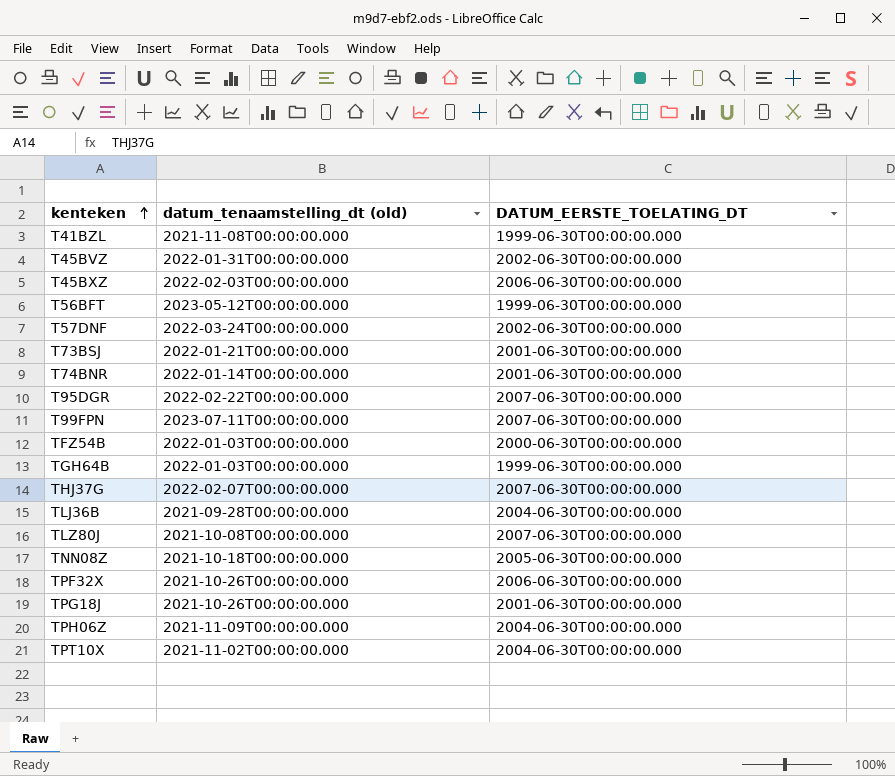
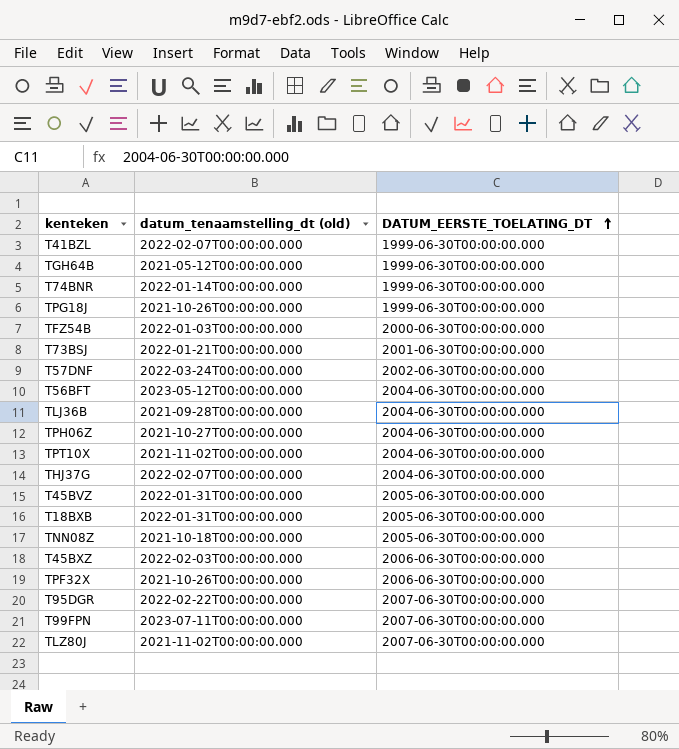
row order: kenteken ascending -> DATUM_EERSTE_TOELATING_DT ascending
T41BZL | datum_tenaamstelling_dt (old): 2021-11-08T00:00:00.000 -> 2022-02-07T00:00:00.000
TGH64B | datum_tenaamstelling_dt (old): 2022-01-03T00:00:00.000 -> 2021-05-12T00:00:00.000
T74BNR | DATUM_EERSTE_TOELATING_DT: 2001-06-30T00:00:00.000 -> 1999-06-30T00:00:00.000
TPG18J | DATUM_EERSTE_TOELATING_DT: 2001-06-30T00:00:00.000 -> 1999-06-30T00:00:00.000
T56BFT | DATUM_EERSTE_TOELATING_DT: 1999-06-30T00:00:00.000 -> 2004-06-30T00:00:00.000
TPH06Z | datum_tenaamstelling_dt (old): 2021-11-09T00:00:00.000 -> 2021-10-27T00:00:00.000
THJ37G | DATUM_EERSTE_TOELATING_DT: 2007-06-30T00:00:00.000 -> 2004-06-30T00:00:00.000
T45BVZ | DATUM_EERSTE_TOELATING_DT: 2002-06-30T00:00:00.000 -> 2005-06-30T00:00:00.000
row T18BXB: none -> 2022-01-31T00:00:00.000 | 2005-06-30T00:00:00.000
TLZ80J | datum_tenaamstelling_dt (old): 2021-10-08T00:00:00.000 -> 2021-11-02T00:00:00.000

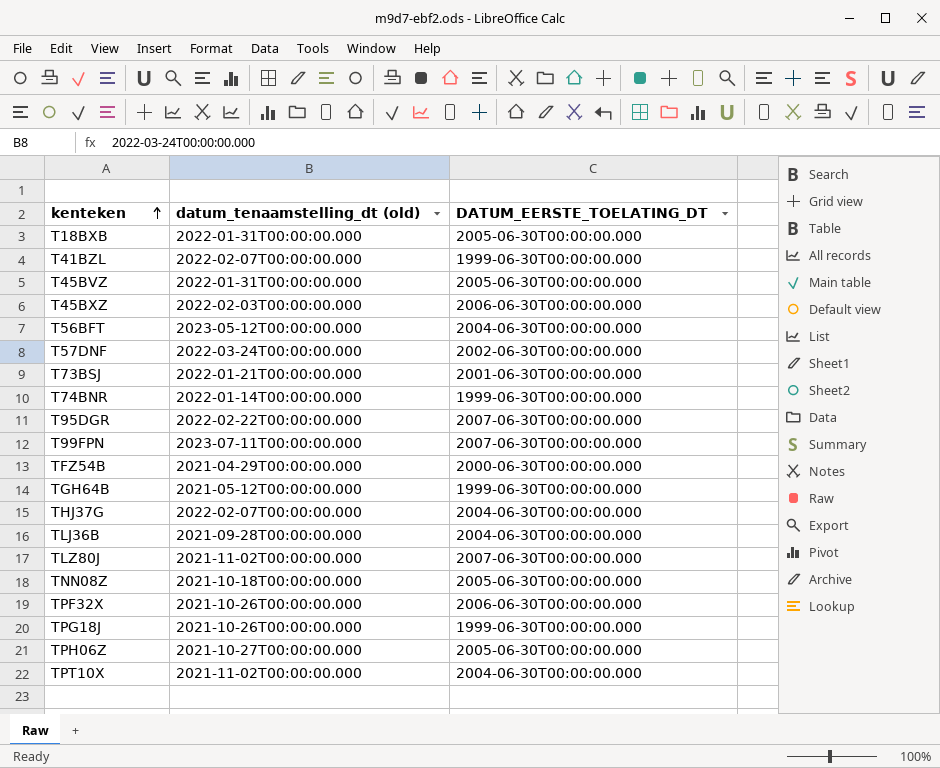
row order: DATUM_EERSTE_TOELATING_DT ascending -> kenteken ascending
TFZ54B | datum_tenaamstelling_dt (old): 2022-01-03T00:00:00.000 -> 2021-04-29T00:00:00.000
TPH06Z | DATUM_EERSTE_TOELATING_DT: 2004-06-30T00:00:00.000 -> 2005-06-30T00:00:00.000

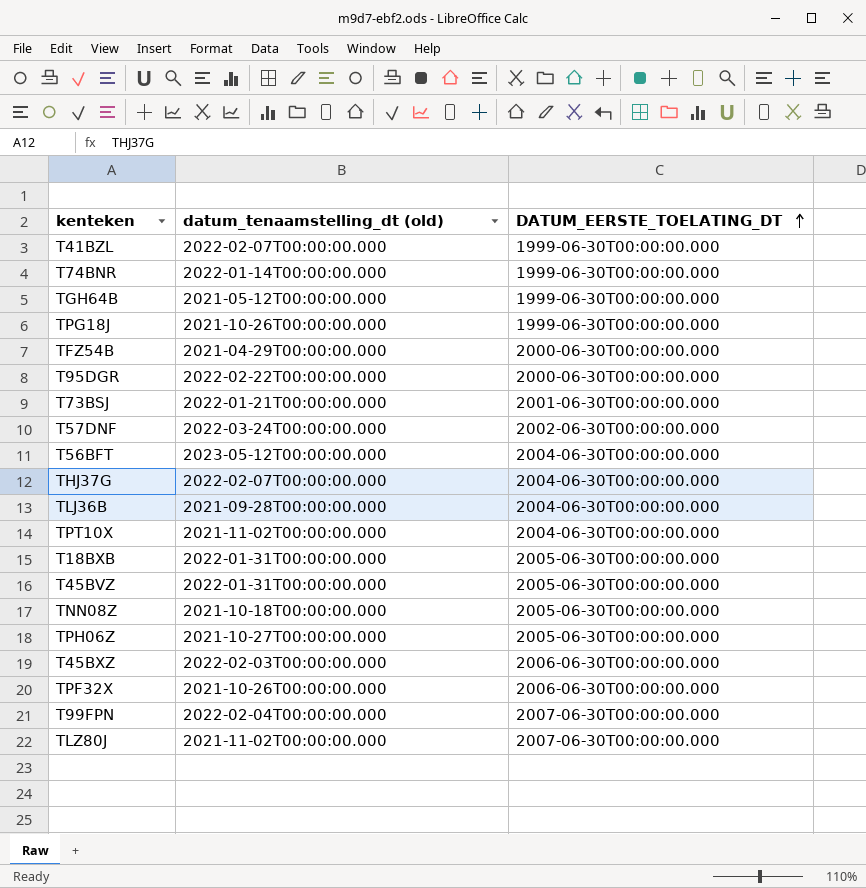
row order: kenteken ascending -> DATUM_EERSTE_TOELATING_DT ascending
T95DGR | DATUM_EERSTE_TOELATING_DT: 2007-06-30T00:00:00.000 -> 2000-06-30T00:00:00.000
T99FPN | datum_tenaamstelling_dt (old): 2023-07-11T00:00:00.000 -> 2022-02-04T00:00:00.000

